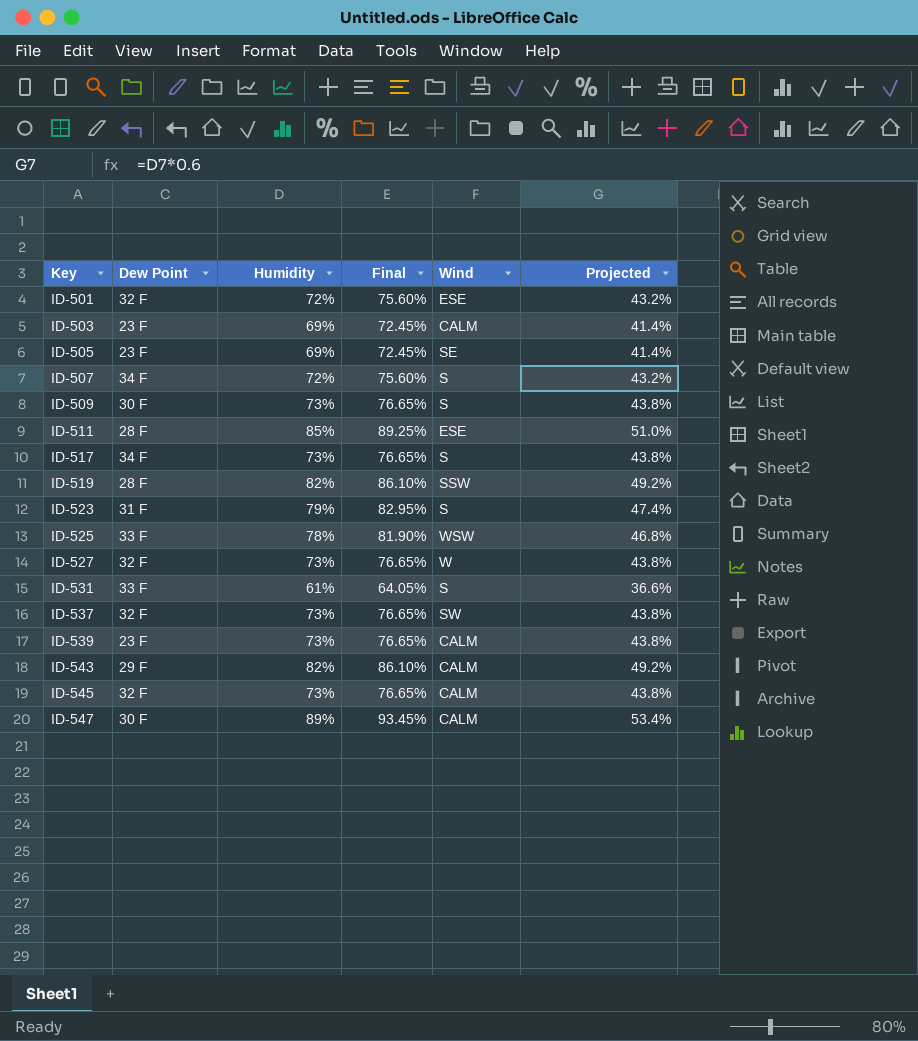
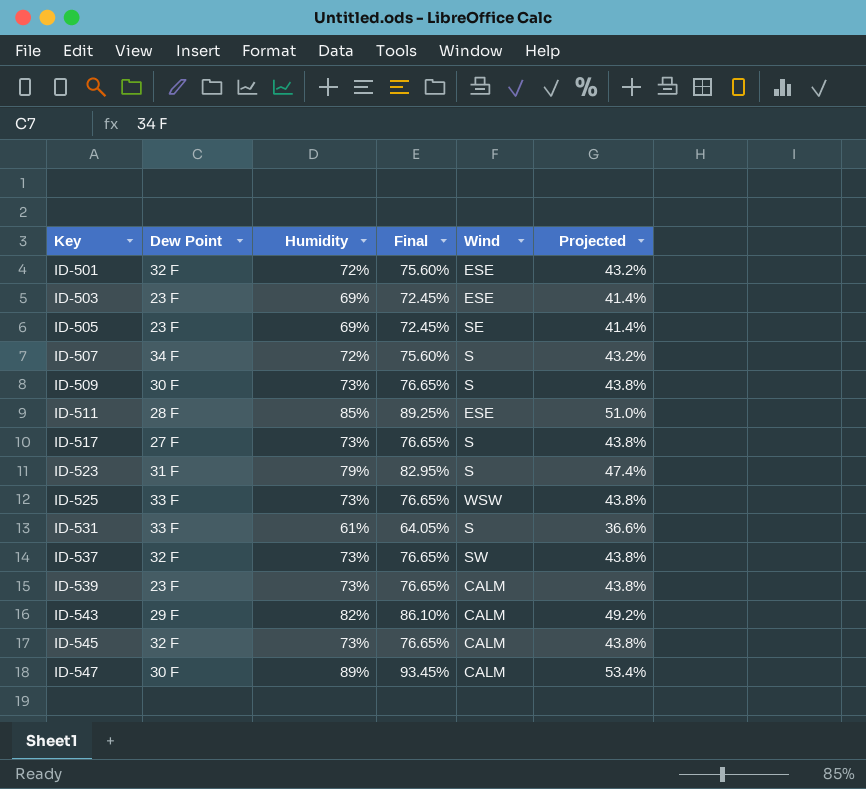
row ID-519: 28 F | 82% | 86.10% | SSW | 49.2% -> none
row ID-527: 32 F | 73% | 76.65% | W | 43.8% -> none
ID-503 | Wind: CALM -> ESE
ID-517 | Dew Point: 34 F -> 27 F
ID-525 | Humidity: 78% -> 73%
ID-525 | Final: 81.90% -> 76.65%
ID-525 | Projected: 46.8% -> 43.8%

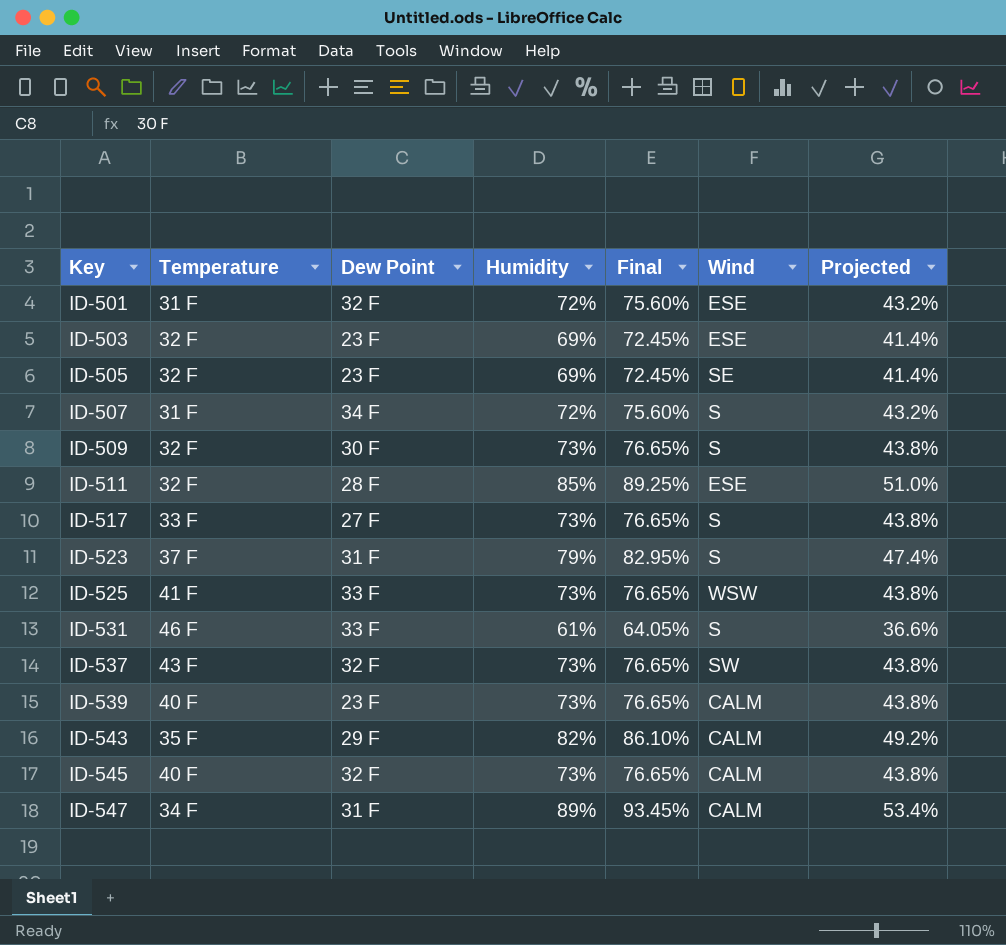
column Temperature | position: none -> 2
ID-547 | Dew Point: 30 F -> 31 F

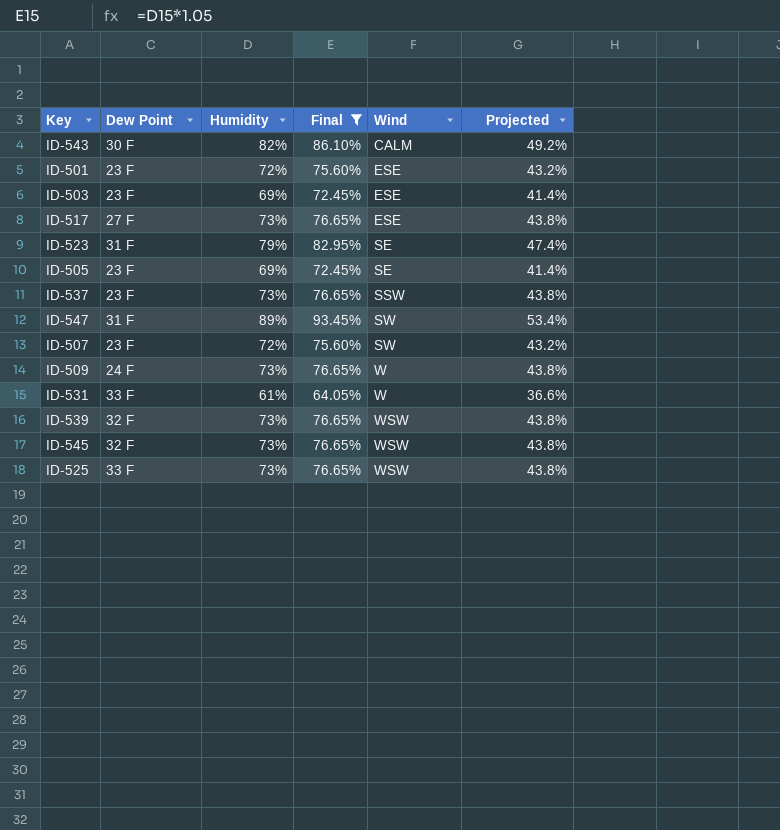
filter: none -> Final != 89.25%
row order: Key ascending -> Wind ascending
column Temperature | position: 2 -> none
ID-543 | Dew Point: 29 F -> 30 F
ID-501 | Dew Point: 32 F -> 23 F
ID-517 | Wind: S -> ESE
ID-523 | Wind: S -> SE
ID-537 | Dew Point: 32 F -> 23 F
ID-537 | Wind: SW -> SSW
ID-547 | Wind: CALM -> SW
ID-507 | Dew Point: 34 F -> 23 F
ID-507 | Wind: S -> SW
ID-509 | Dew Point: 30 F -> 24 F
ID-509 | Wind: S -> W
ID-531 | Wind: S -> W
ID-539 | Dew Point: 23 F -> 32 F
ID-539 | Wind: CALM -> WSW
ID-545 | Wind: CALM -> WSW

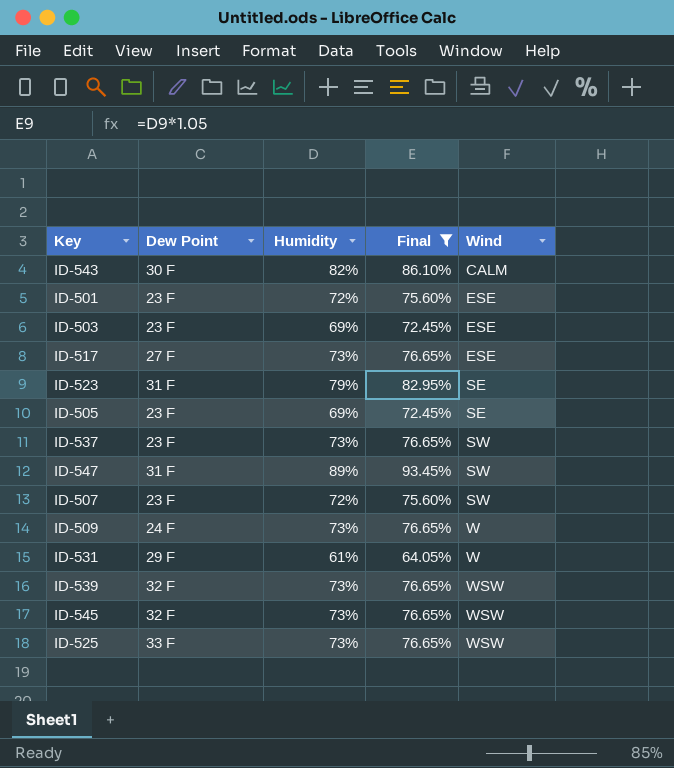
column Projected | formula: [Humidity] * 0.6 -> none
ID-537 | Wind: SSW -> SW
ID-531 | Dew Point: 33 F -> 29 F

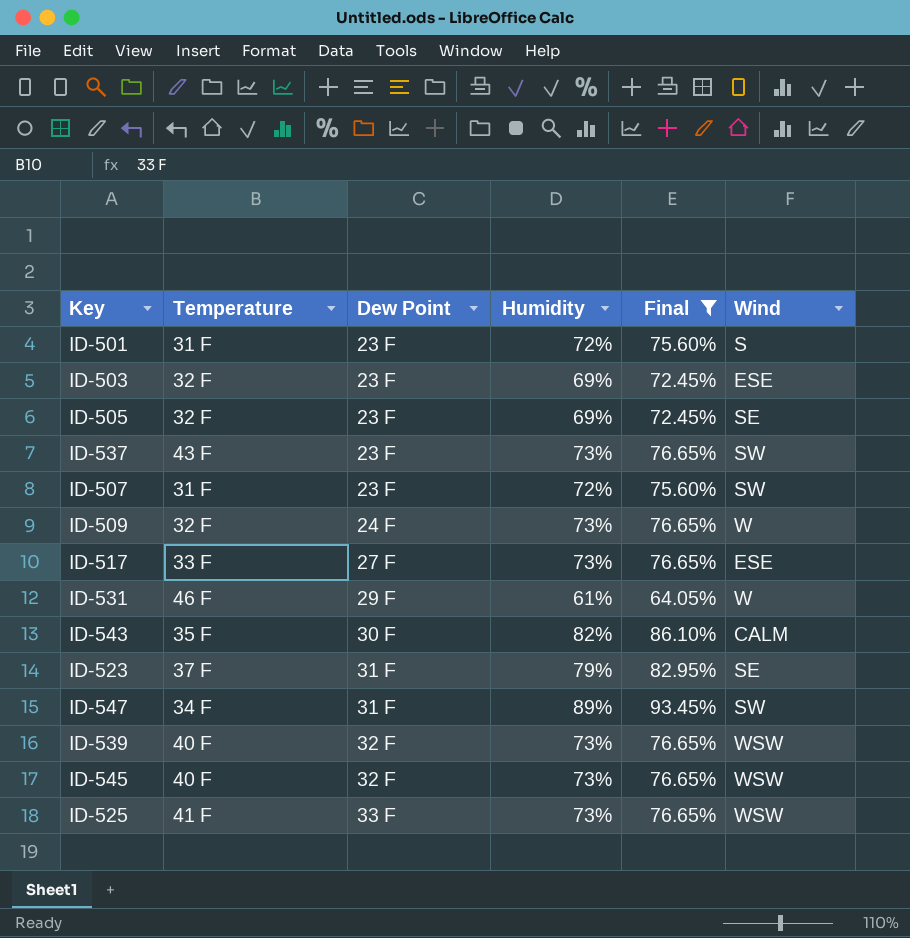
row order: Wind ascending -> Dew Point ascending
column Temperature | position: none -> 2
ID-501 | Wind: ESE -> S

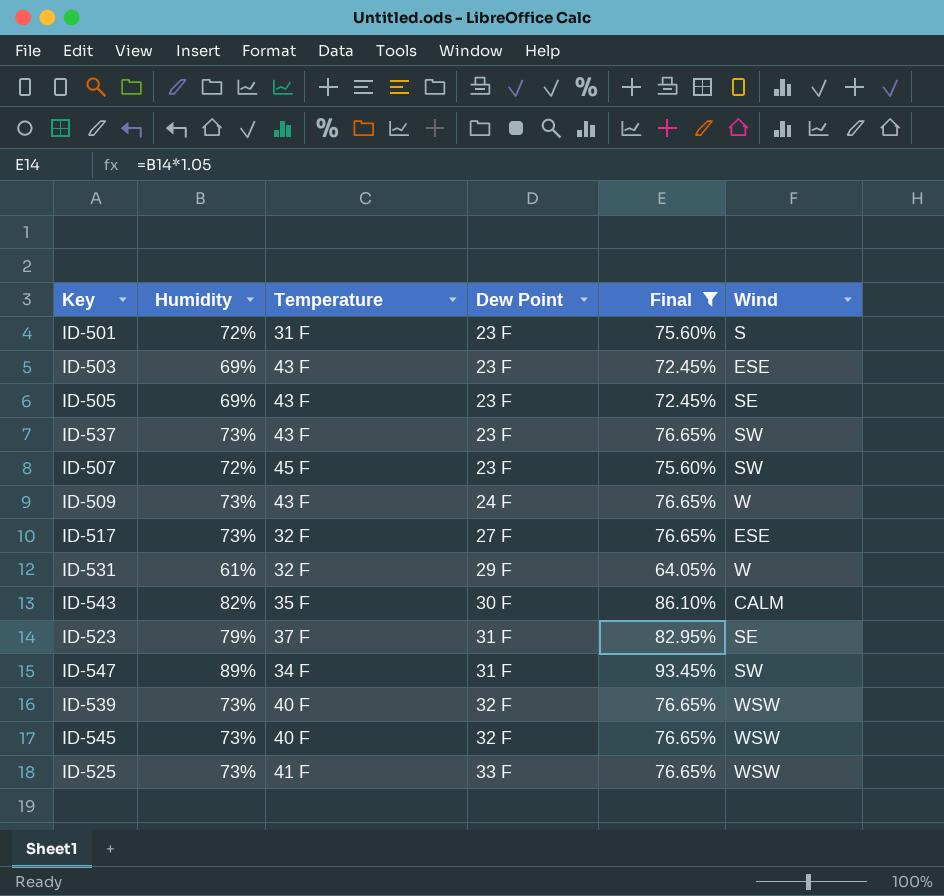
column Humidity | position: 4 -> 2
ID-503 | Temperature: 32 F -> 43 F
ID-505 | Temperature: 32 F -> 43 F
ID-507 | Temperature: 31 F -> 45 F
ID-509 | Temperature: 32 F -> 43 F
ID-517 | Temperature: 33 F -> 32 F
ID-531 | Temperature: 46 F -> 32 F

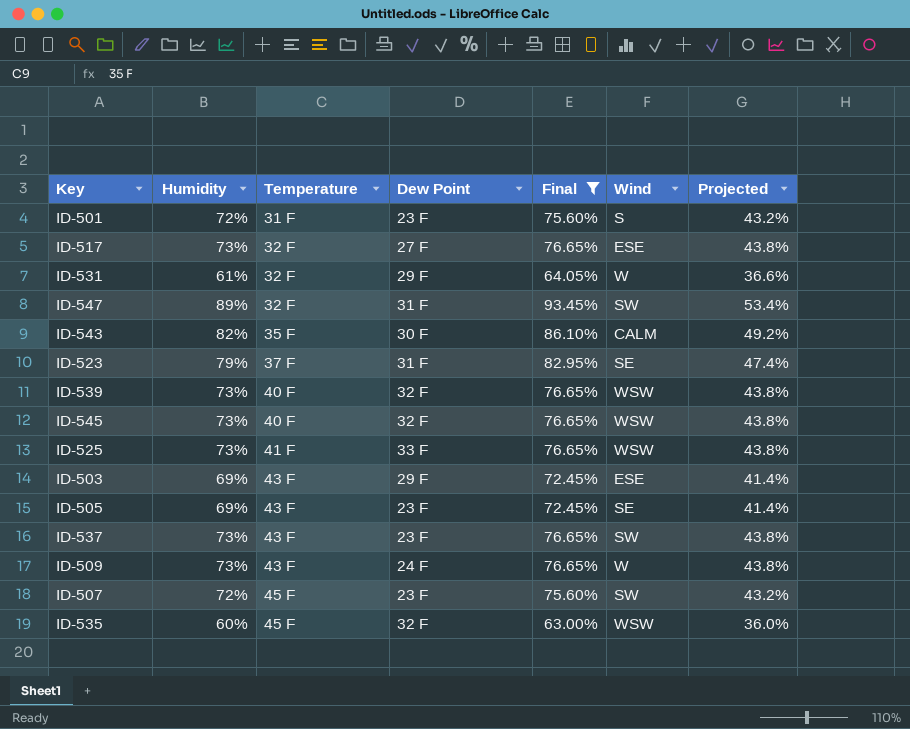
row order: Dew Point ascending -> Temperature ascending
column Projected | formula: none -> [Humidity] * 0.6
ID-547 | Temperature: 34 F -> 32 F
ID-503 | Dew Point: 23 F -> 29 F
row ID-535: none -> 60% | 45 F | 32 F | 63.00% | WSW | 36.0%

